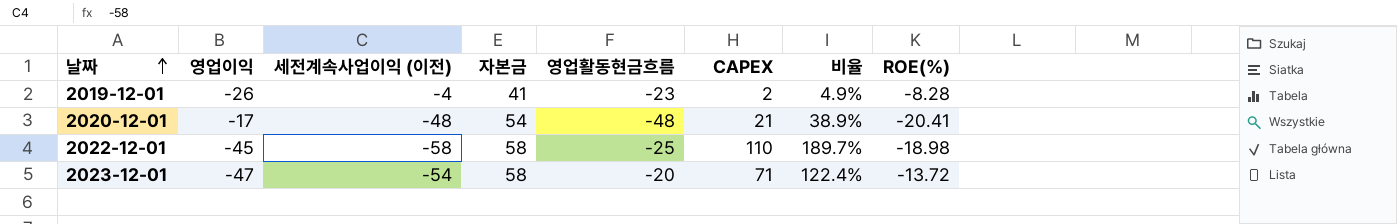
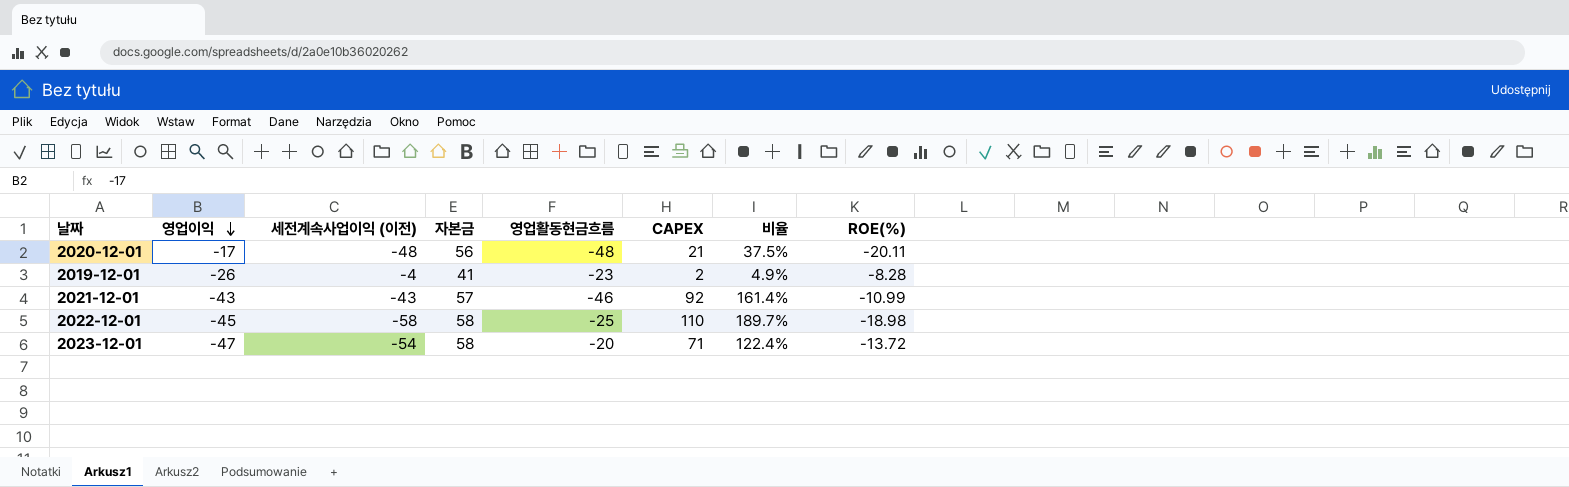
row order: 날짜 ascending -> 영업이익 descending
2020-12-01 | 자본금: 54 -> 56
2020-12-01 | 비율: 38.9% -> 37.5%
2020-12-01 | ROE(%): -20.41 -> -20.11
row 2021-12-01: none -> -43 | -43 | 57 | -46 | 92 | 161.4% | -10.99

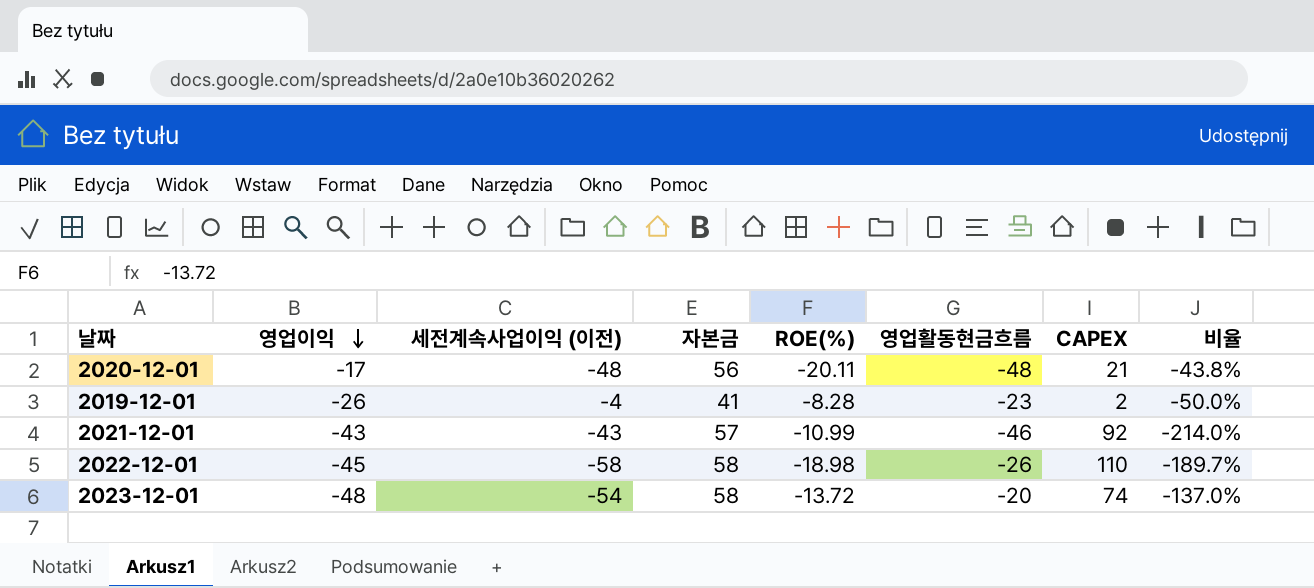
column ROE(%) | position: 8 -> 5
column 비율 | formula: [CAPEX] / [자본금] -> [CAPEX] / [세전계속사업이익 (이전)]
2022-12-01 | 영업활동현금흐름: -25 -> -26
2023-12-01 | 영업이익: -47 -> -48
2023-12-01 | CAPEX: 71 -> 74

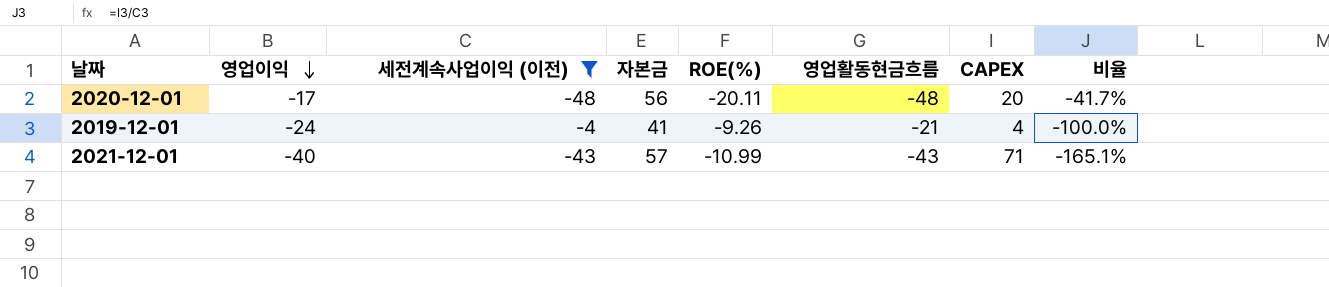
filter: none -> 세전계속사업이익 (이전) >= -48
2020-12-01 | CAPEX: 21 -> 20
2020-12-01 | 비율: -43.8% -> -41.7%
2019-12-01 | 영업이익: -26 -> -24
2019-12-01 | ROE(%): -8.28 -> -9.26
2019-12-01 | 영업활동현금흐름: -23 -> -21
2019-12-01 | CAPEX: 2 -> 4
2019-12-01 | 비율: -50.0% -> -100.0%
2021-12-01 | 영업이익: -43 -> -40
2021-12-01 | 영업활동현금흐름: -46 -> -43
2021-12-01 | CAPEX: 92 -> 71
2021-12-01 | 비율: -214.0% -> -165.1%

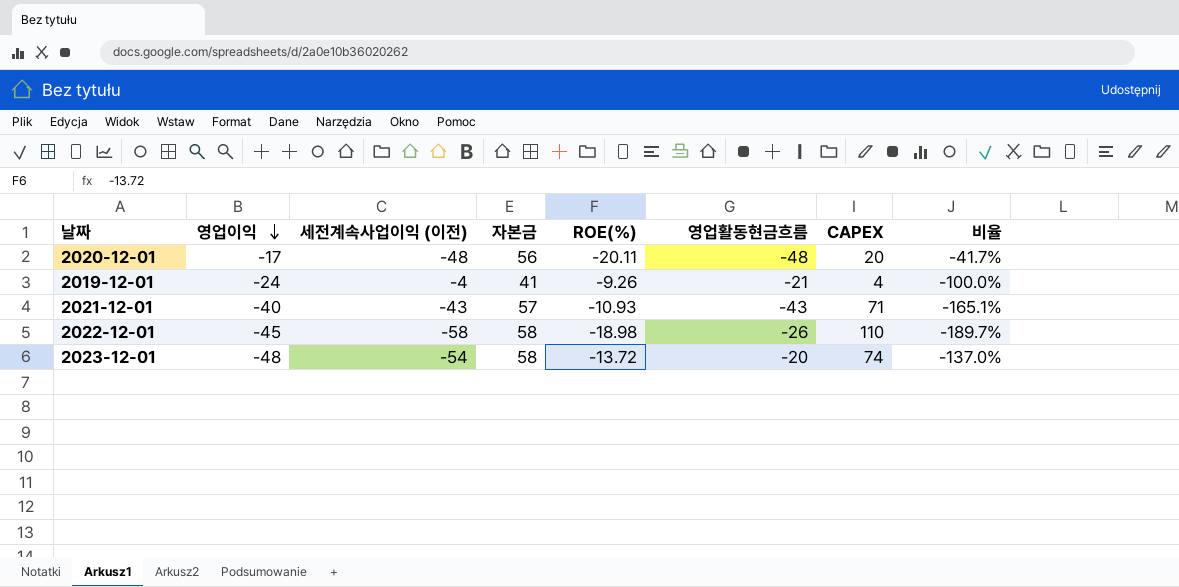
filter: 세전계속사업이익 (이전) >= -48 -> none
2021-12-01 | ROE(%): -10.99 -> -10.93

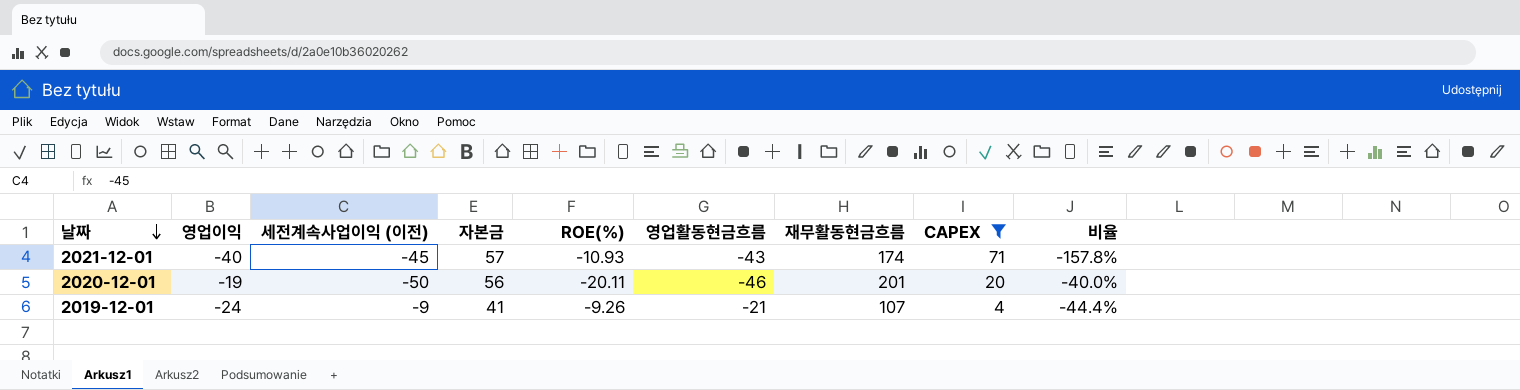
filter: none -> CAPEX <= 71
row order: 영업이익 descending -> 날짜 descending
column 재무활동현금흐름 | position: none -> 7
2021-12-01 | 세전계속사업이익 (이전): -43 -> -45
2021-12-01 | 비율: -165.1% -> -157.8%
2020-12-01 | 영업이익: -17 -> -19
2020-12-01 | 세전계속사업이익 (이전): -48 -> -50
2020-12-01 | 영업활동현금흐름: -48 -> -46
2020-12-01 | 비율: -41.7% -> -40.0%
2019-12-01 | 세전계속사업이익 (이전): -4 -> -9
2019-12-01 | 비율: -100.0% -> -44.4%

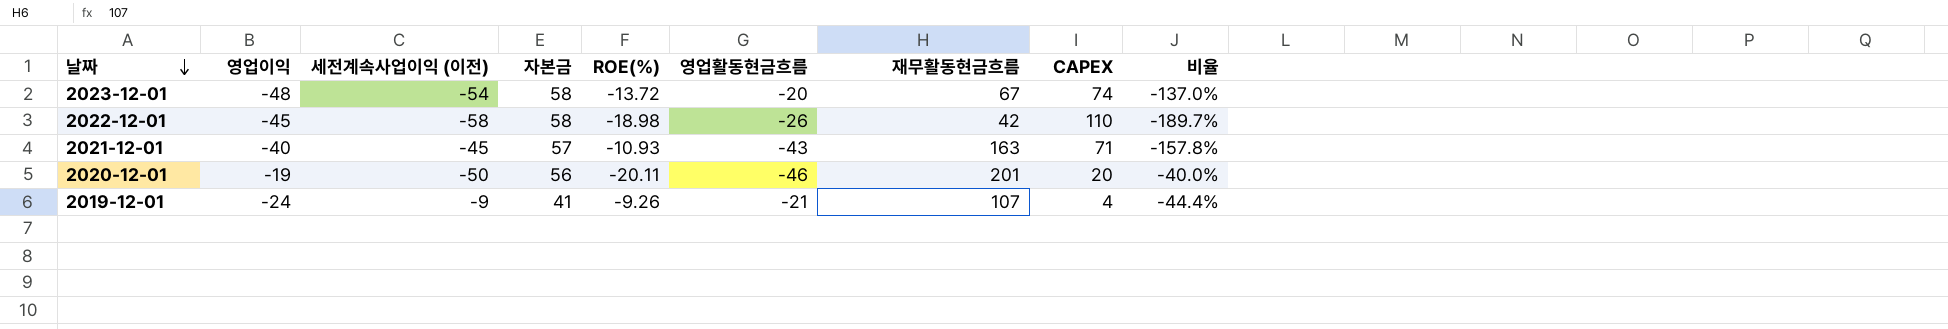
filter: CAPEX <= 71 -> none
2021-12-01 | 재무활동현금흐름: 174 -> 163

